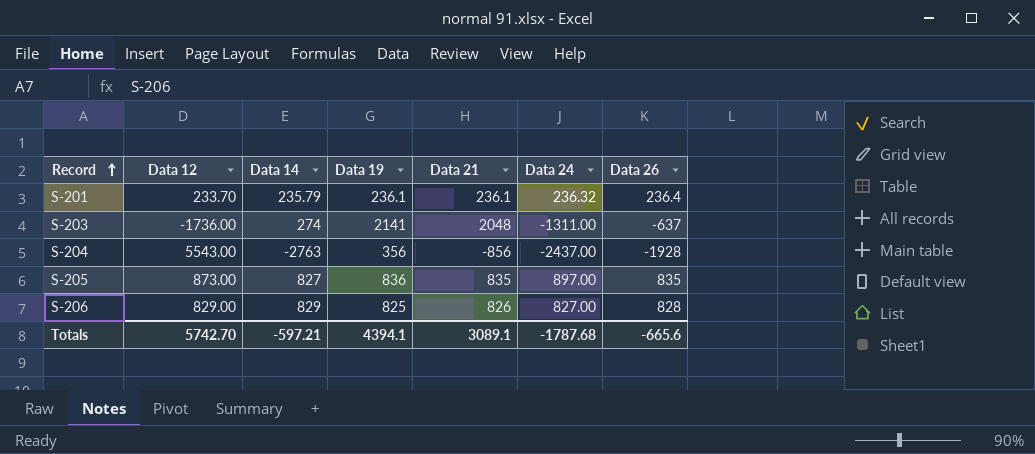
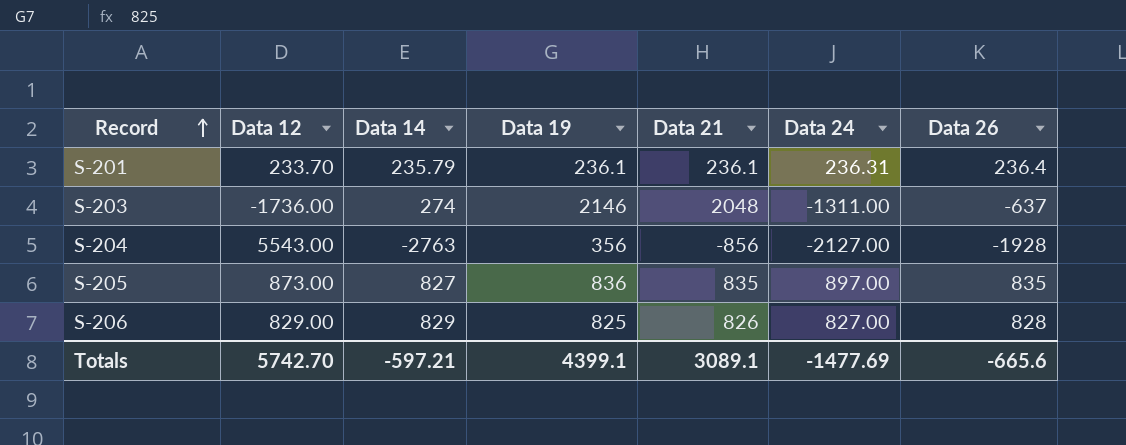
S-201 | Data 24: 236.32 -> 236.31
S-203 | Data 19: 2141 -> 2146
S-204 | Data 24: -2437.00 -> -2127.00
Totals | Data 19: 4394.1 -> 4399.1
Totals | Data 24: -1787.68 -> -1477.69

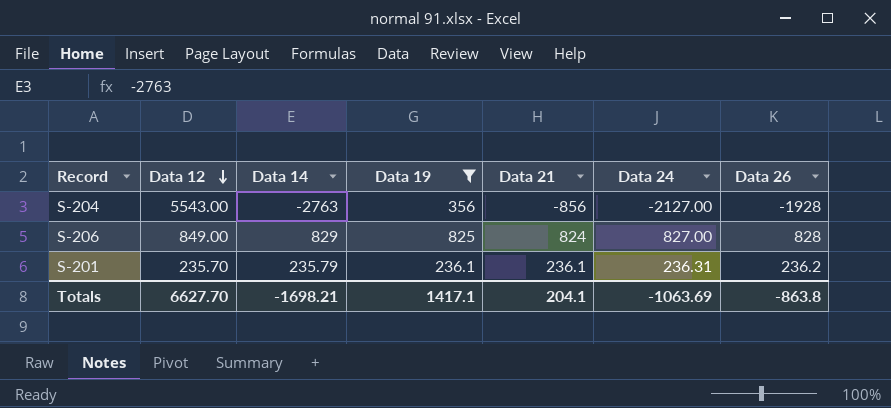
filter: none -> Data 19 <= 825
row order: Record ascending -> Data 12 descending
S-206 | Data 12: 829.00 -> 849.00
S-206 | Data 21: 826 -> 824
S-201 | Data 12: 233.70 -> 235.70
S-201 | Data 26: 236.4 -> 236.2
Totals | Data 12: 5742.70 -> 6627.70
Totals | Data 14: -597.21 -> -1698.21
Totals | Data 19: 4399.1 -> 1417.1
Totals | Data 21: 3089.1 -> 204.1
Totals | Data 24: -1477.69 -> -1063.69
Totals | Data 26: -665.6 -> -863.8

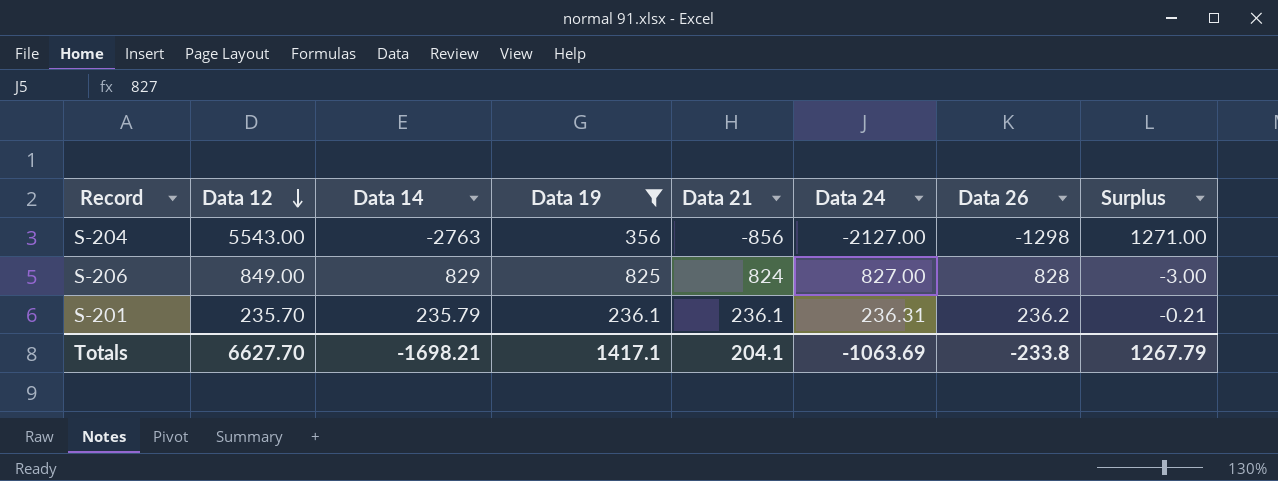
column Surplus | formula: none -> [Data 21] - [Data 24]
S-204 | Data 26: -1928 -> -1298
Totals | Data 26: -863.8 -> -233.8

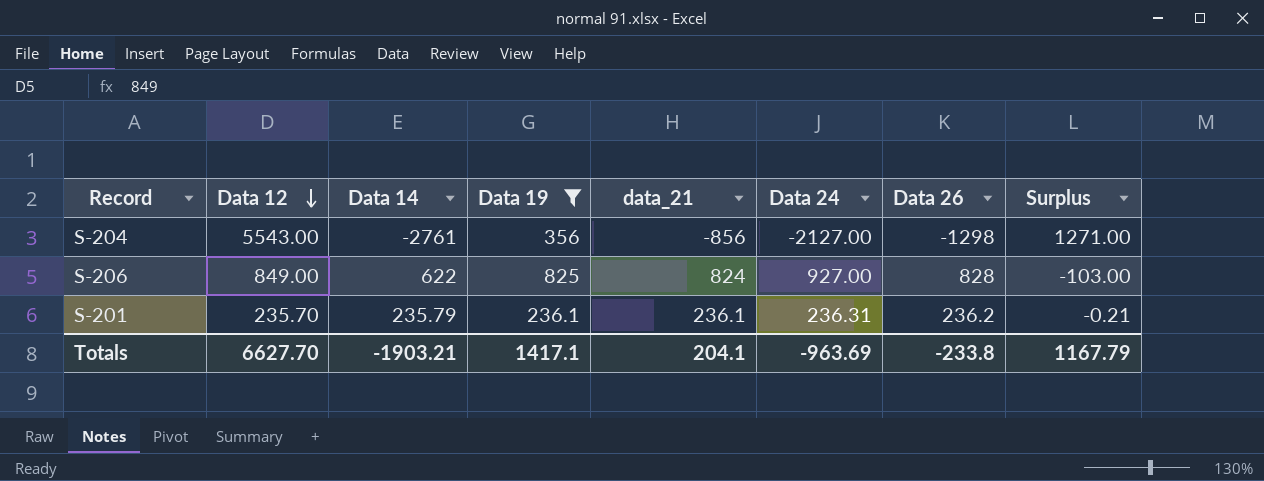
column name: Data 21 -> data_21
S-204 | Data 14: -2763 -> -2761
S-206 | Data 14: 829 -> 622
S-206 | Data 24: 827.00 -> 927.00
S-206 | Surplus: -3.00 -> -103.00
Totals | Data 14: -1698.21 -> -1903.21
Totals | Data 24: -1063.69 -> -963.69
Totals | Surplus: 1267.79 -> 1167.79

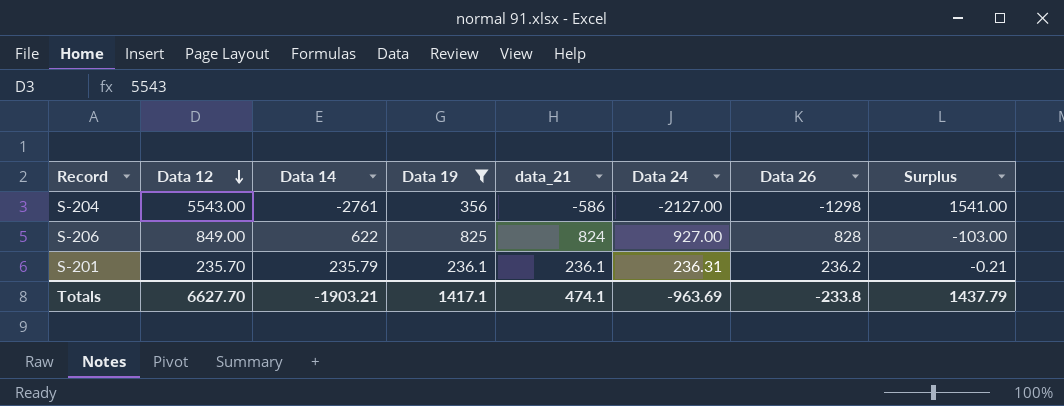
S-204 | data_21: -856 -> -586
S-204 | Surplus: 1271.00 -> 1541.00
Totals | data_21: 204.1 -> 474.1
Totals | Surplus: 1167.79 -> 1437.79

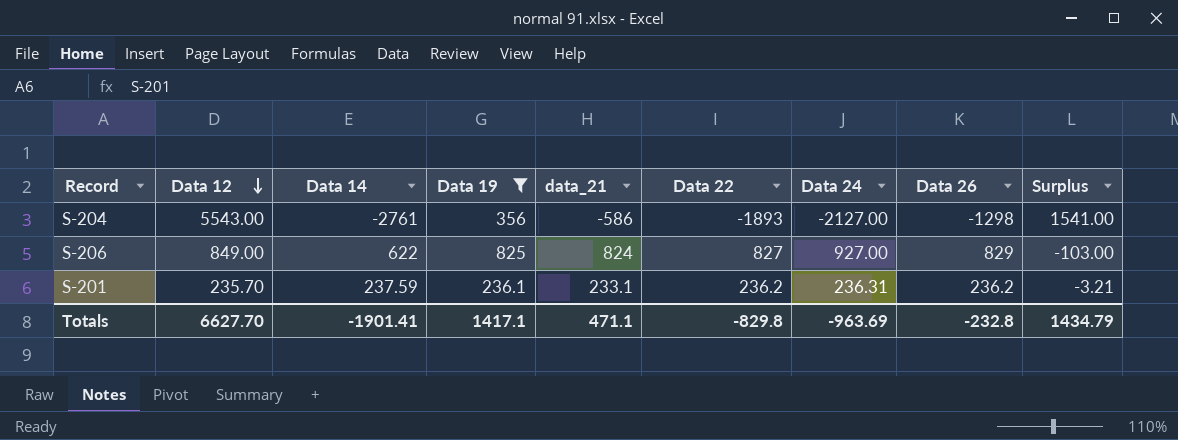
column Data 22 | position: none -> 6
S-206 | Data 26: 828 -> 829
S-201 | Data 14: 235.79 -> 237.59
S-201 | data_21: 236.1 -> 233.1
S-201 | Surplus: -0.21 -> -3.21
Totals | Data 14: -1903.21 -> -1901.41
Totals | data_21: 474.1 -> 471.1
Totals | Data 26: -233.8 -> -232.8
Totals | Surplus: 1437.79 -> 1434.79

